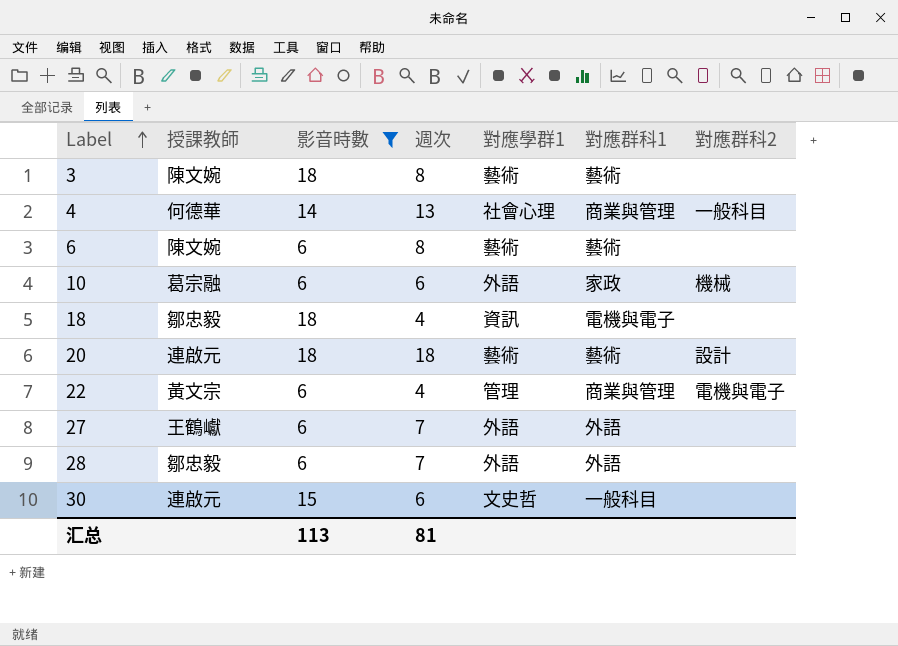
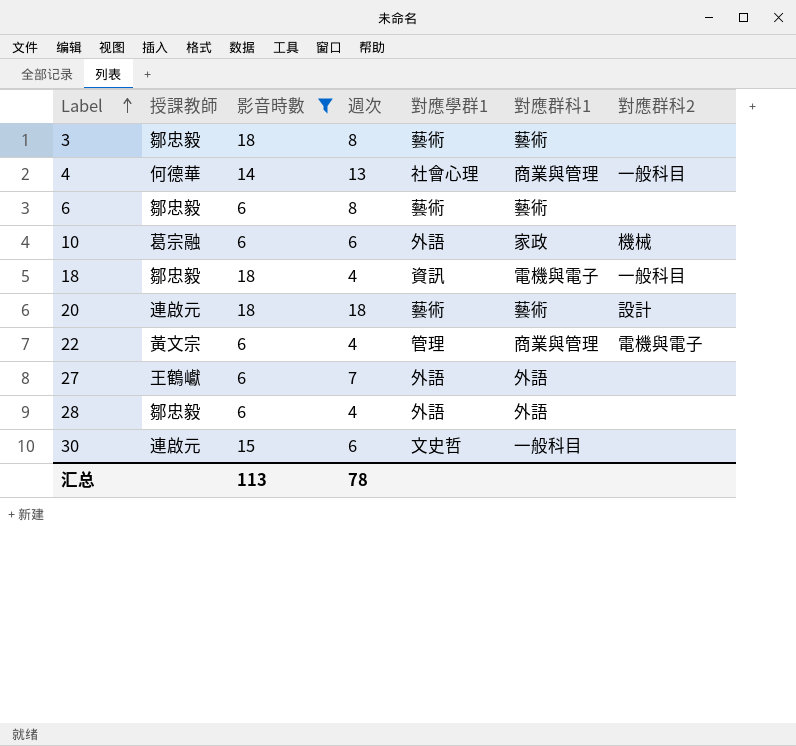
3 | 授課教師: 陳文婉 -> 鄒忠毅
6 | 授課教師: 陳文婉 -> 鄒忠毅
18 | 對應群科2: none -> 一般科目
28 | 週次: 7 -> 4
汇总 | 週次: 81 -> 78

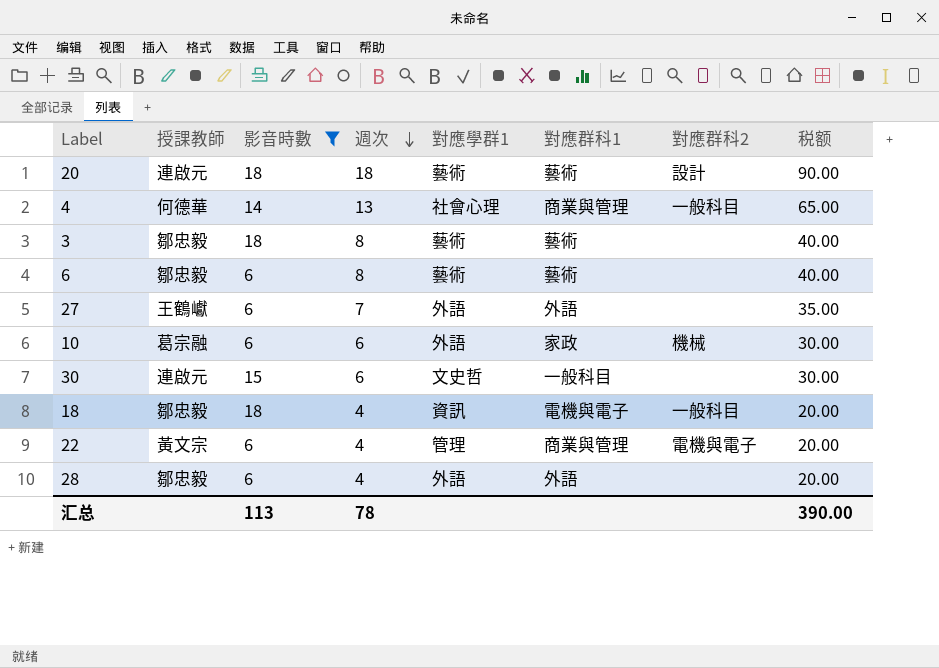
row order: Label ascending -> 週次 descending
column 税额 | formula: none -> [週次] * 5

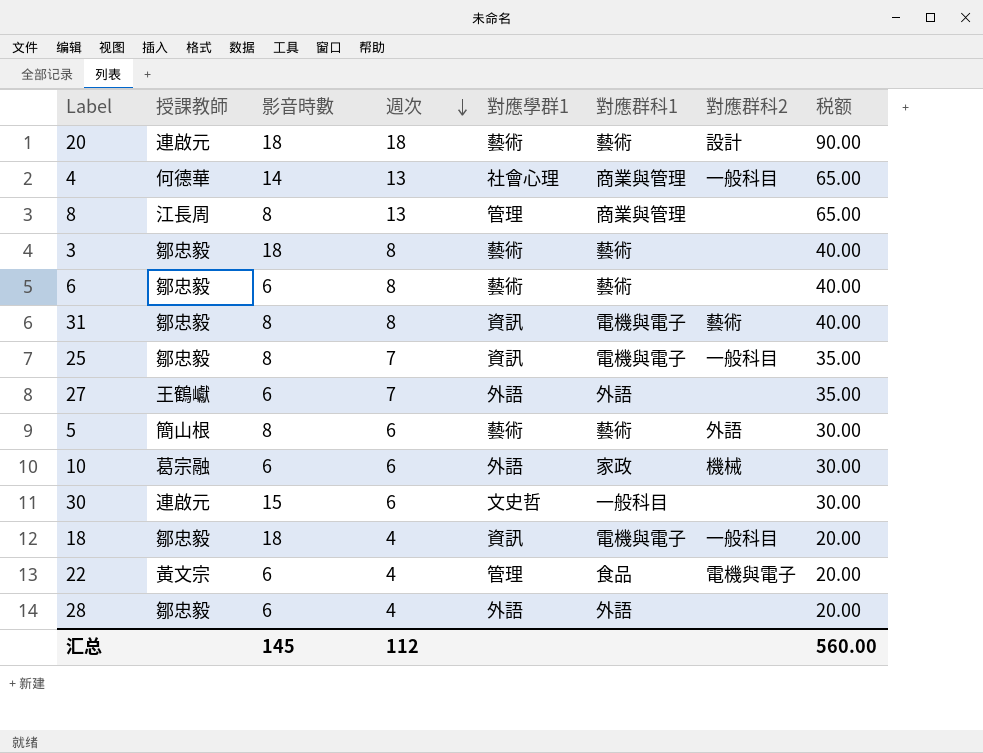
filter: 影音時數 != 8 -> none
22 | 對應群科1: 商業與管理 -> 食品
汇总 | 影音時數: 113 -> 145
汇总 | 週次: 78 -> 112
汇总 | 税额: 390.00 -> 560.00

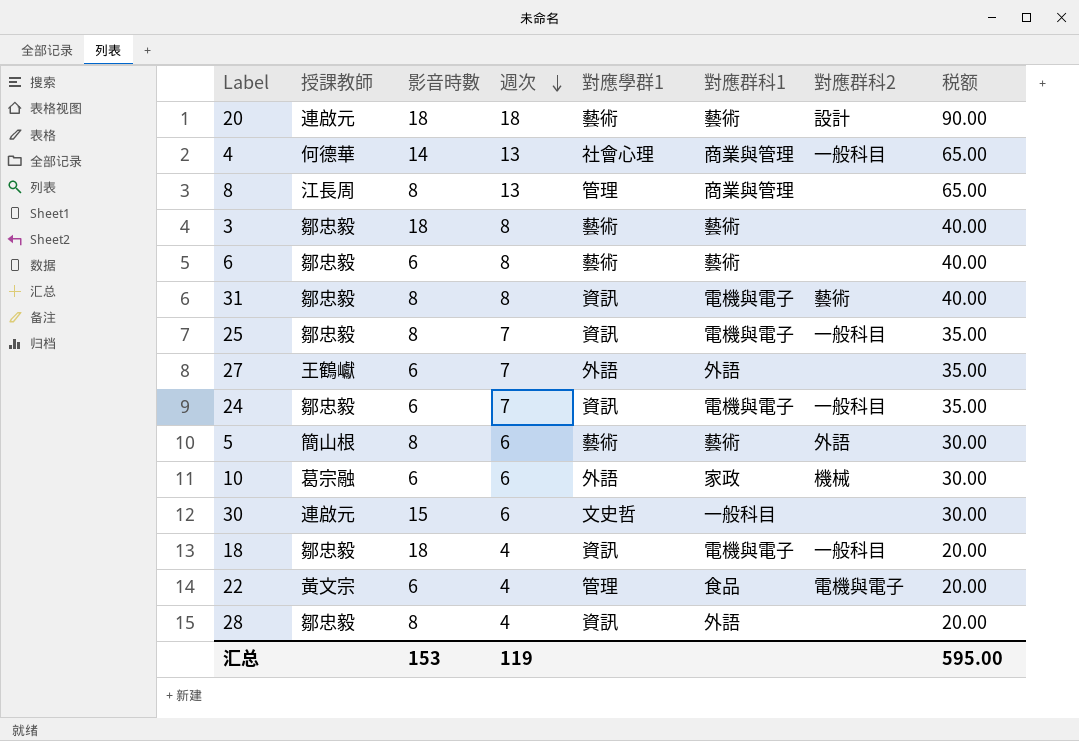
row 24: none -> 鄒忠毅 | 6 | 7 | 資訊 | 電機與電子 | 一般科目 | 35.00
28 | 影音時數: 6 -> 8
28 | 對應學群1: 外語 -> 資訊
汇总 | 影音時數: 145 -> 153
汇总 | 週次: 112 -> 119
汇总 | 税额: 560.00 -> 595.00

